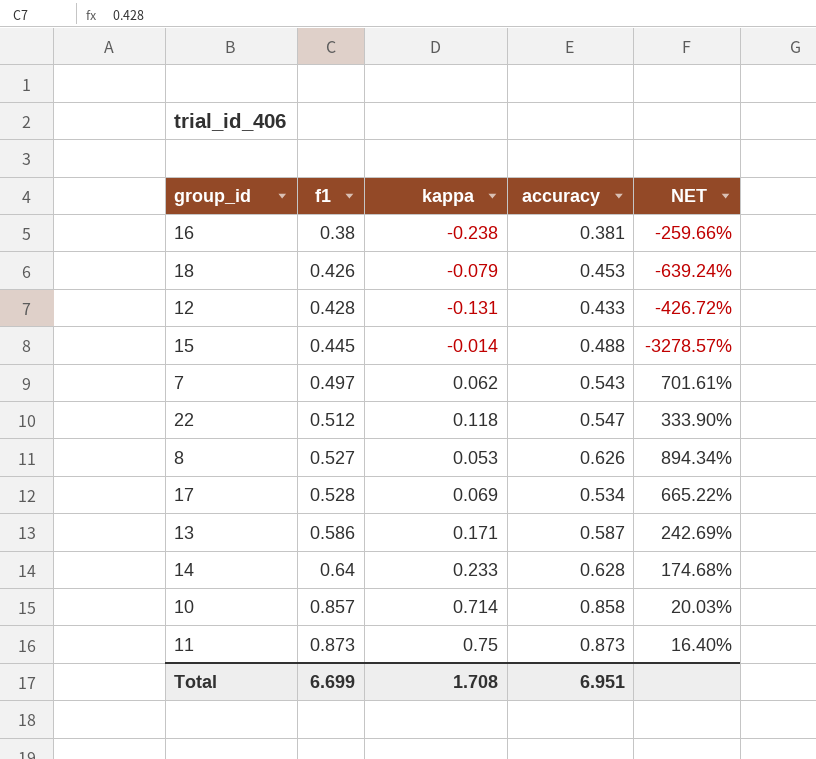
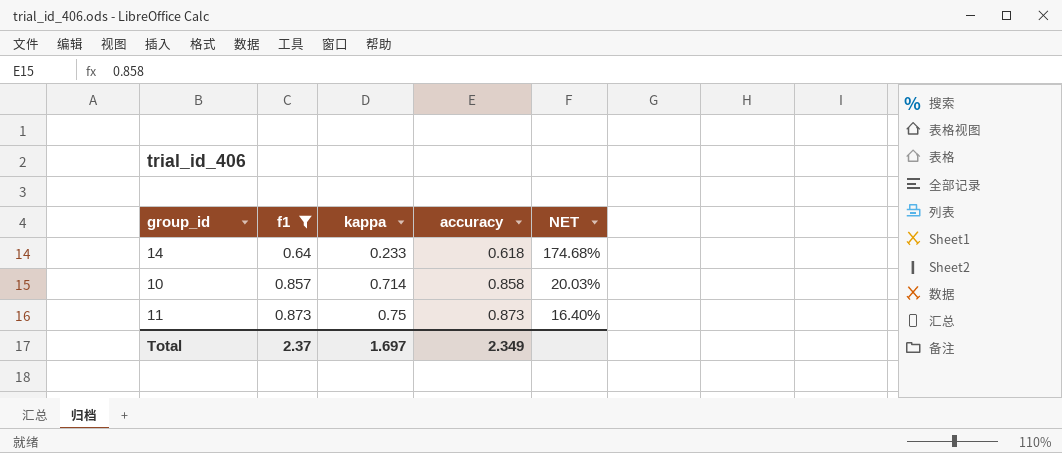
filter: none -> f1 >= 0.64
14 | accuracy: 0.628 -> 0.618
Total | f1: 6.699 -> 2.37
Total | kappa: 1.708 -> 1.697
Total | accuracy: 6.951 -> 2.349

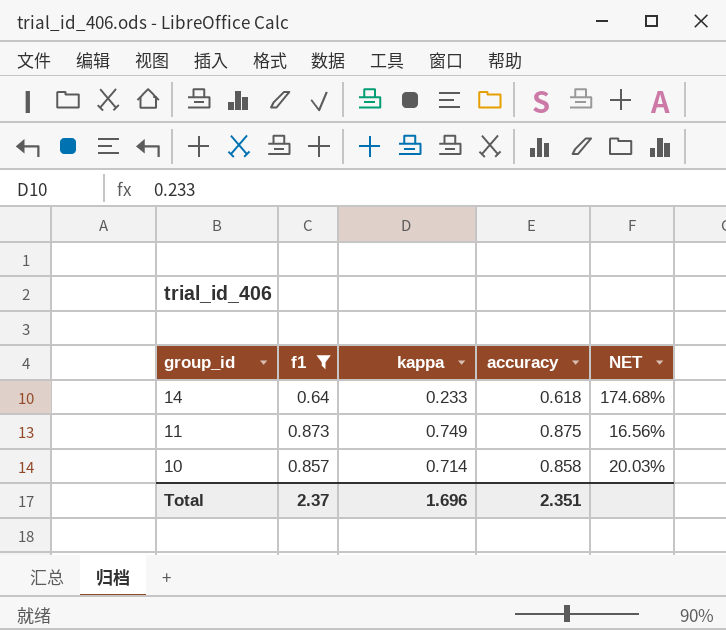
row order: f1 ascending -> group_id descending
11 | kappa: 0.75 -> 0.749
11 | accuracy: 0.873 -> 0.875
11 | NET: 16.40% -> 16.56%
Total | kappa: 1.697 -> 1.696
Total | accuracy: 2.349 -> 2.351

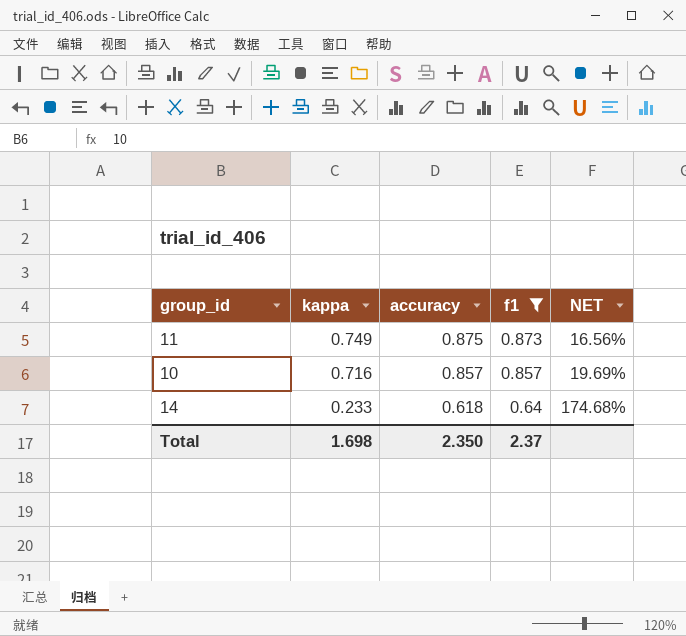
row order: group_id descending -> kappa descending
column f1 | position: 2 -> 4
10 | kappa: 0.714 -> 0.716
10 | accuracy: 0.858 -> 0.857
10 | NET: 20.03% -> 19.69%
Total | kappa: 1.696 -> 1.698
Total | accuracy: 2.351 -> 2.350

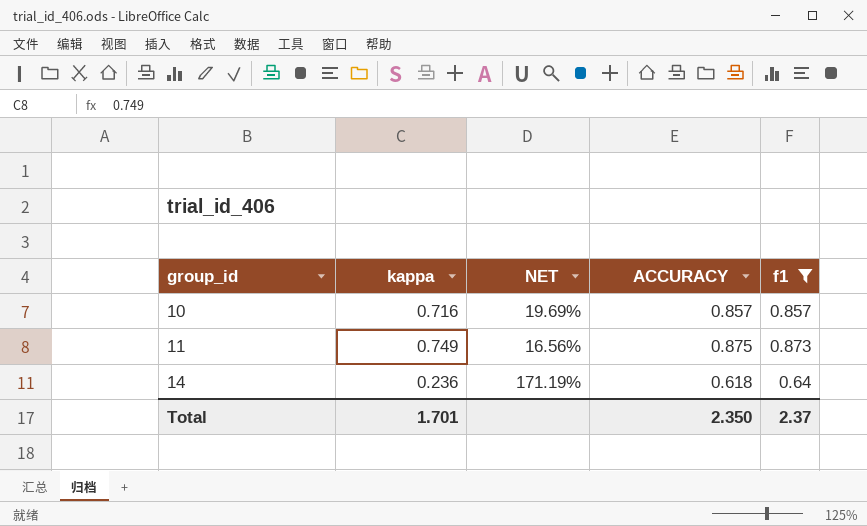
row order: kappa descending -> group_id ascending
column NET | position: 5 -> 3
column name: accuracy -> ACCURACY
14 | kappa: 0.233 -> 0.236
14 | NET: 174.68% -> 171.19%
Total | kappa: 1.698 -> 1.701

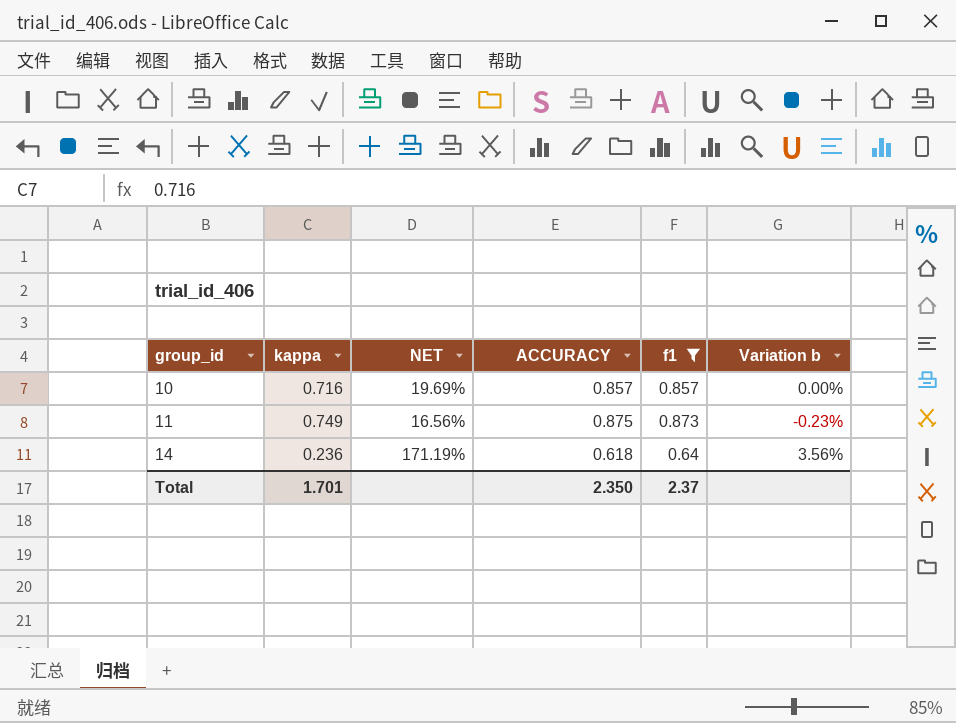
column Variation b | formula: none -> ([f1] - [ACCURACY]) / [ACCURACY]

